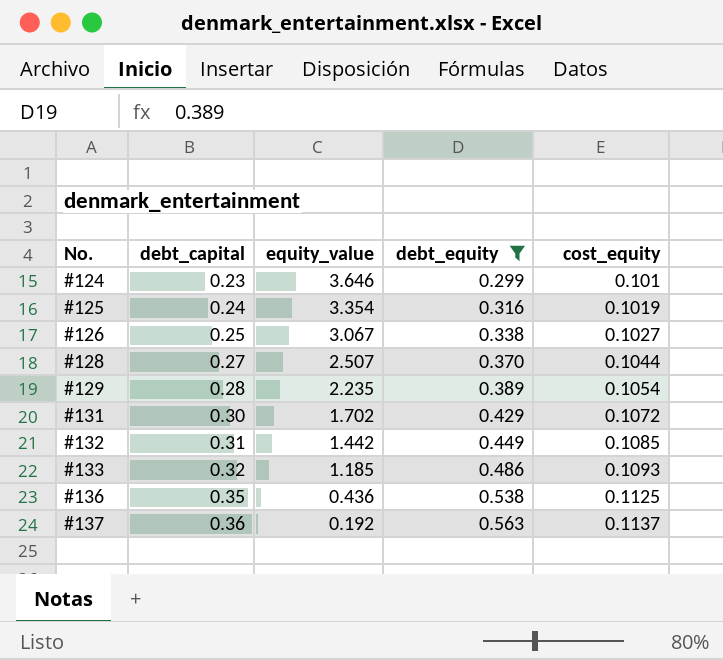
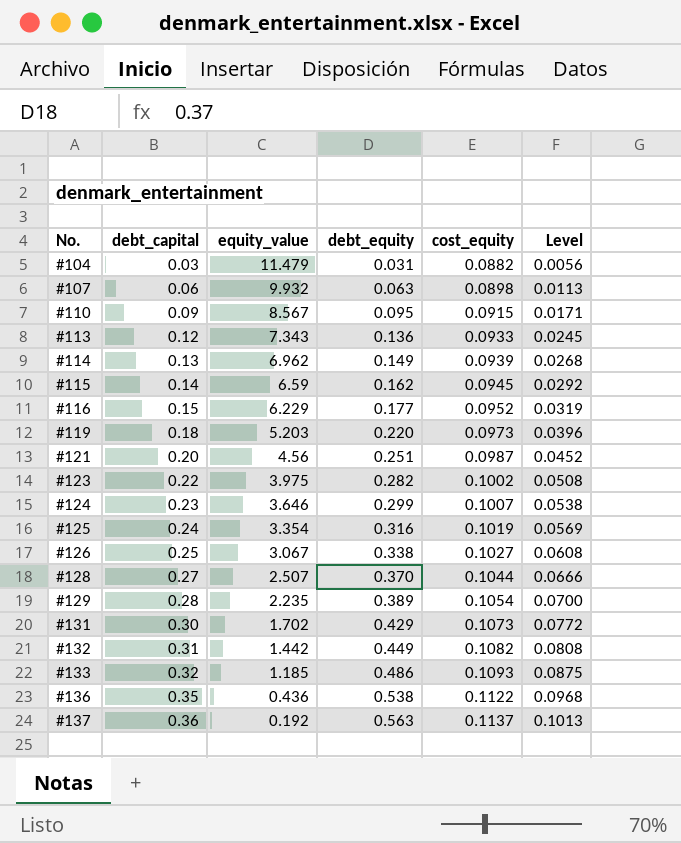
filter: debt_equity >= 0.299 -> none
column Level | formula: none -> [debt_equity] * 0.18
#124 | cost_equity: 0.101 -> 0.1007
#131 | cost_equity: 0.1072 -> 0.1073
#132 | cost_equity: 0.1085 -> 0.1082
#136 | cost_equity: 0.1125 -> 0.1122

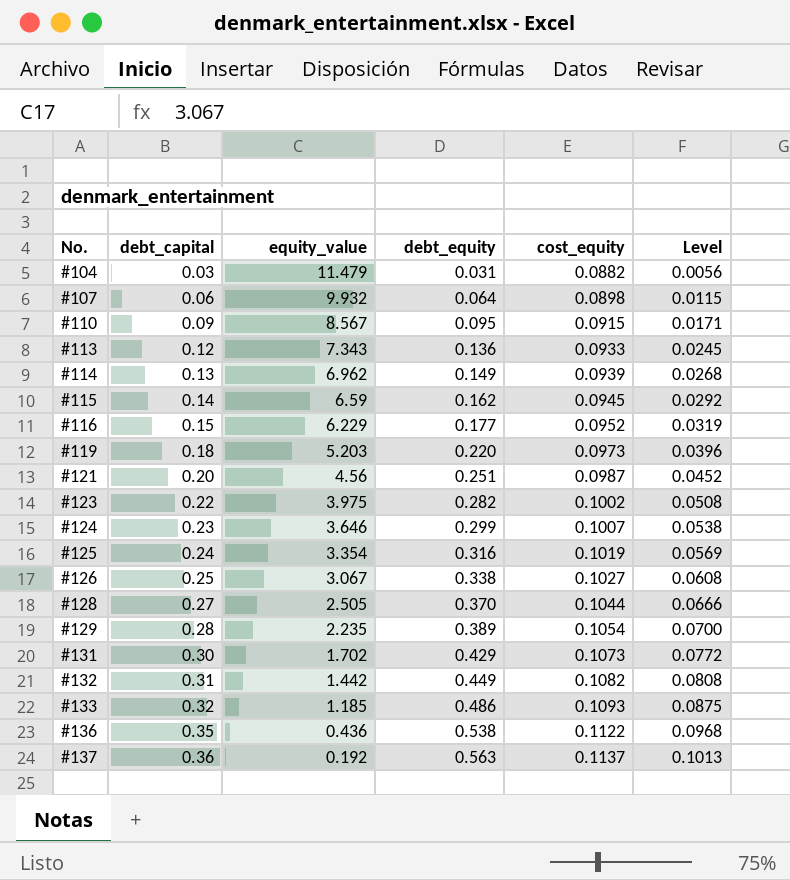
#107 | debt_equity: 0.063 -> 0.064
#107 | Level: 0.0113 -> 0.0115
#128 | equity_value: 2.507 -> 2.505

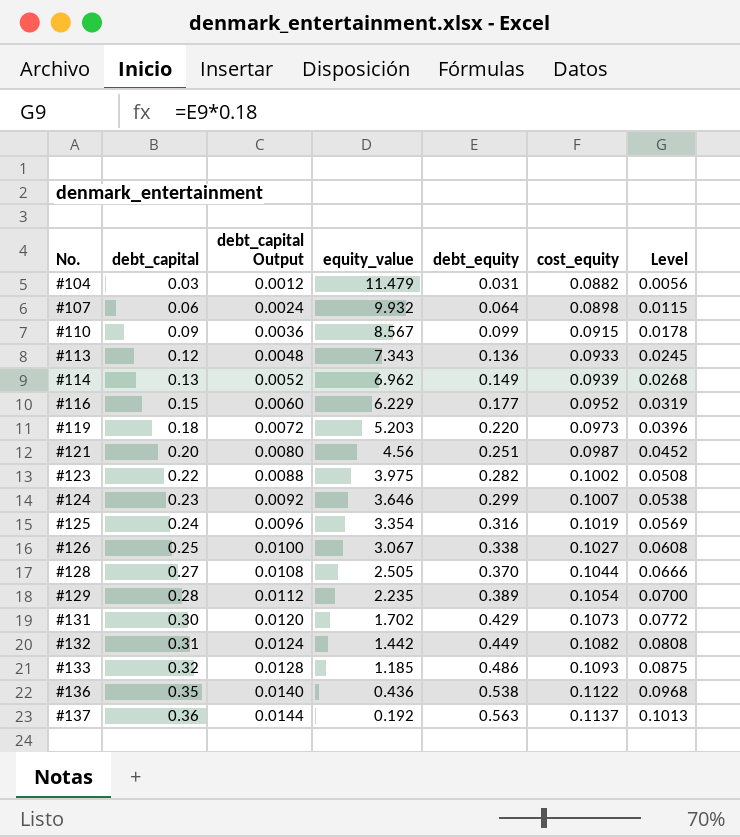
column debt_capital Output | formula: none -> [debt_capital] * 0.04
row #115: 0.14 | 6.59 | 0.162 | 0.0945 | 0.0292 -> none
#110 | debt_equity: 0.095 -> 0.099
#110 | Level: 0.0171 -> 0.0178

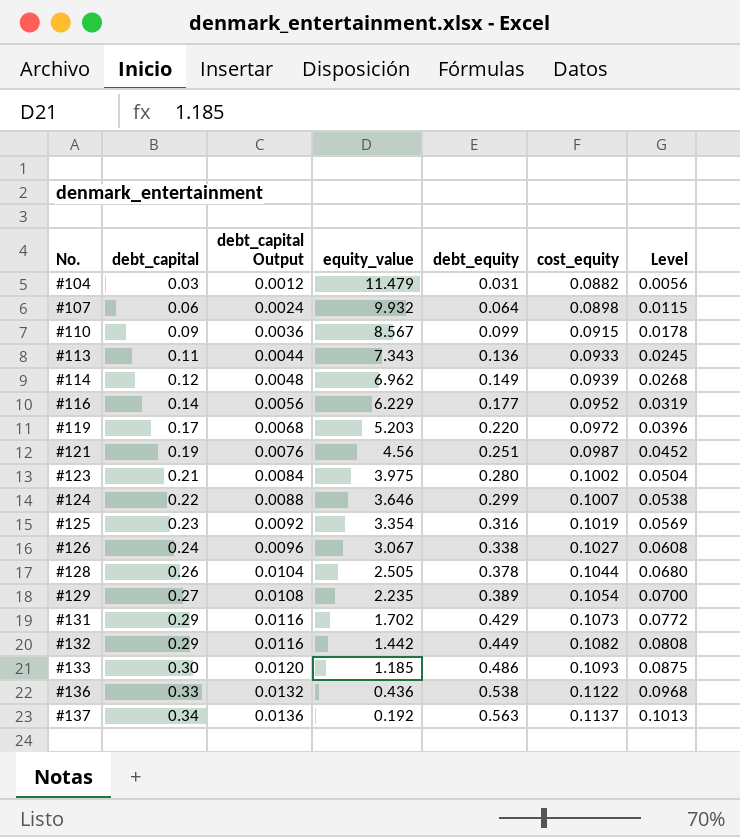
#113 | debt_capital: 0.12 -> 0.11
#113 | debt_capital Output: 0.0048 -> 0.0044
#114 | debt_capital: 0.13 -> 0.12
#114 | debt_capital Output: 0.0052 -> 0.0048
#116 | debt_capital: 0.15 -> 0.14
#116 | debt_capital Output: 0.0060 -> 0.0056
#119 | debt_capital: 0.18 -> 0.17
#119 | debt_capital Output: 0.0072 -> 0.0068
#119 | cost_equity: 0.0973 -> 0.0972
#121 | debt_capital: 0.20 -> 0.19
#121 | debt_capital Output: 0.0080 -> 0.0076
#123 | debt_capital: 0.22 -> 0.21
#123 | debt_capital Output: 0.0088 -> 0.0084
#123 | debt_equity: 0.282 -> 0.280
#123 | Level: 0.0508 -> 0.0504
#124 | debt_capital: 0.23 -> 0.22
#124 | debt_capital Output: 0.0092 -> 0.0088
#125 | debt_capital: 0.24 -> 0.23
#125 | debt_capital Output: 0.0096 -> 0.0092
#126 | debt_capital: 0.25 -> 0.24
#126 | debt_capital Output: 0.0100 -> 0.0096
#128 | debt_capital: 0.27 -> 0.26
#128 | debt_capital Output: 0.0108 -> 0.0104
#128 | debt_equity: 0.370 -> 0.378
#128 | Level: 0.0666 -> 0.0680
#129 | debt_capital: 0.28 -> 0.27
#129 | debt_capital Output: 0.0112 -> 0.0108
#131 | debt_capital: 0.30 -> 0.29
#131 | debt_capital Output: 0.0120 -> 0.0116
#132 | debt_capital: 0.31 -> 0.29
#132 | debt_capital Output: 0.0124 -> 0.0116
#133 | debt_capital: 0.32 -> 0.30
#133 | debt_capital Output: 0.0128 -> 0.0120
#136 | debt_capital: 0.35 -> 0.33
#136 | debt_capital Output: 0.0140 -> 0.0132
#137 | debt_capital: 0.36 -> 0.34
#137 | debt_capital Output: 0.0144 -> 0.0136

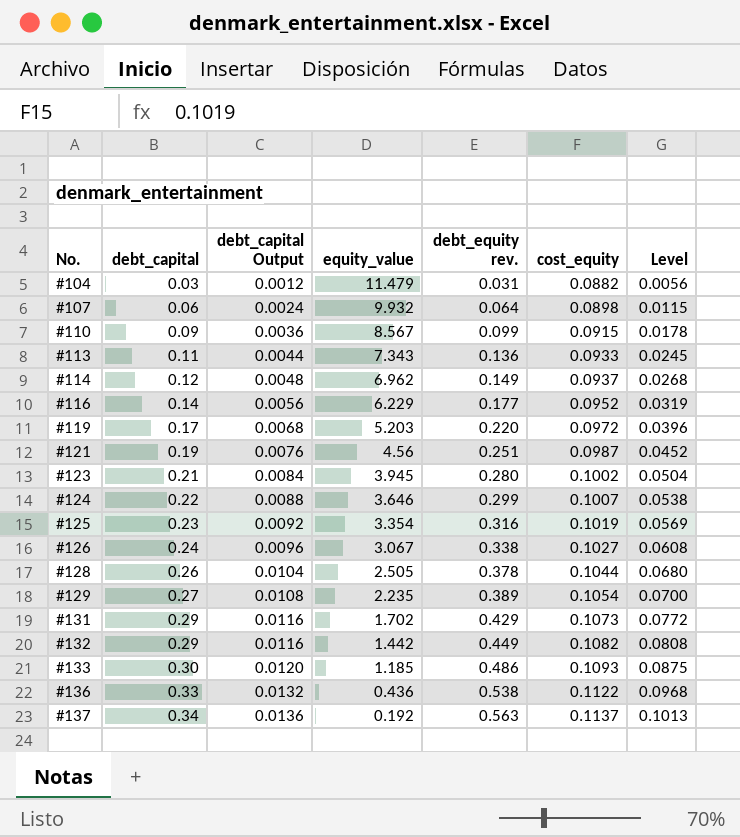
column name: debt_equity -> debt_equity rev.
#114 | cost_equity: 0.0939 -> 0.0937
#123 | equity_value: 3.975 -> 3.945

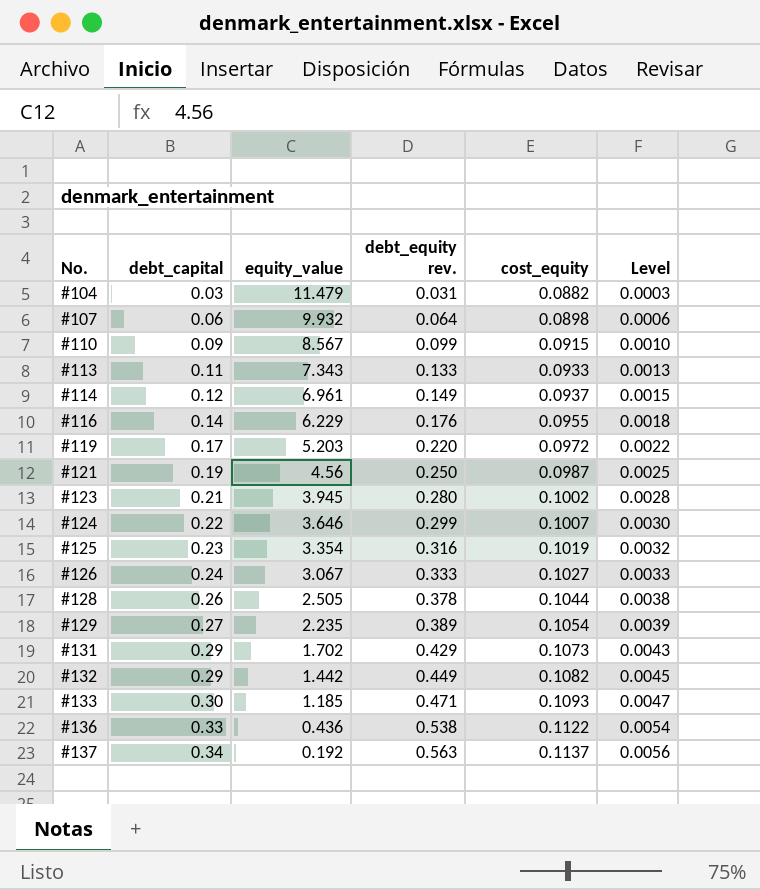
column debt_capital Output | formula: [debt_capital] * 0.04 -> none
column Level | formula: [debt_equity rev.] * 0.18 -> [debt_equity rev.] * 0.01
#113 | debt_equity rev.: 0.136 -> 0.133
#114 | equity_value: 6.962 -> 6.961
#116 | debt_equity rev.: 0.177 -> 0.176
#116 | cost_equity: 0.0952 -> 0.0955
#121 | debt_equity rev.: 0.251 -> 0.250
#126 | debt_equity rev.: 0.338 -> 0.333
#133 | debt_equity rev.: 0.486 -> 0.471

